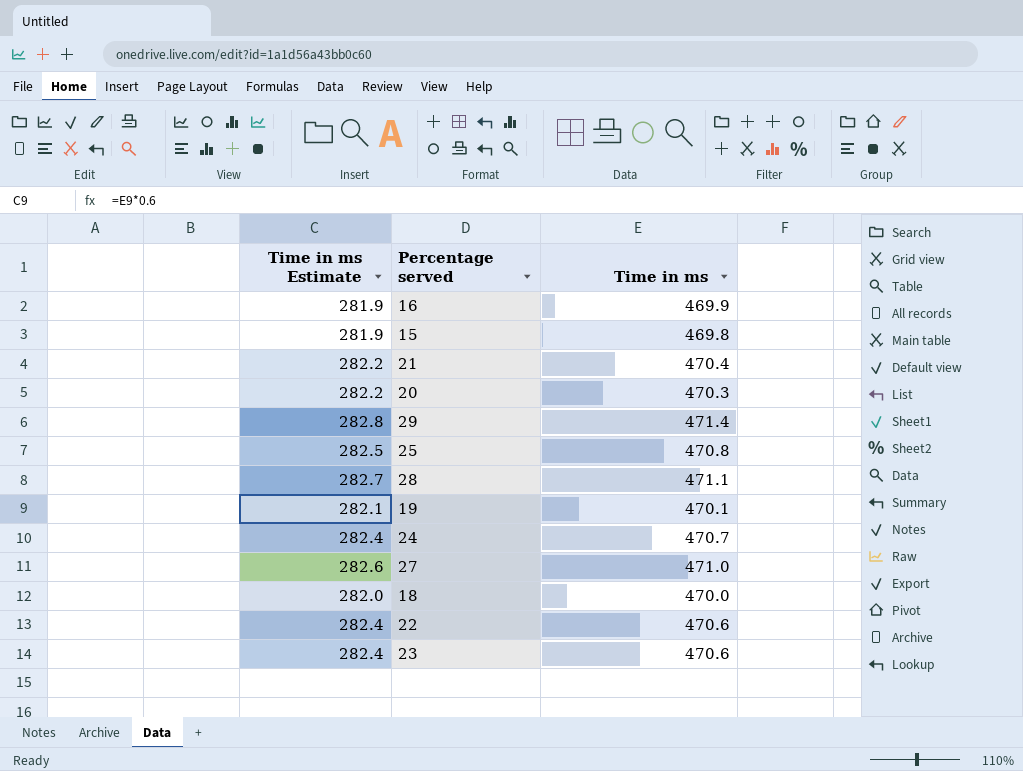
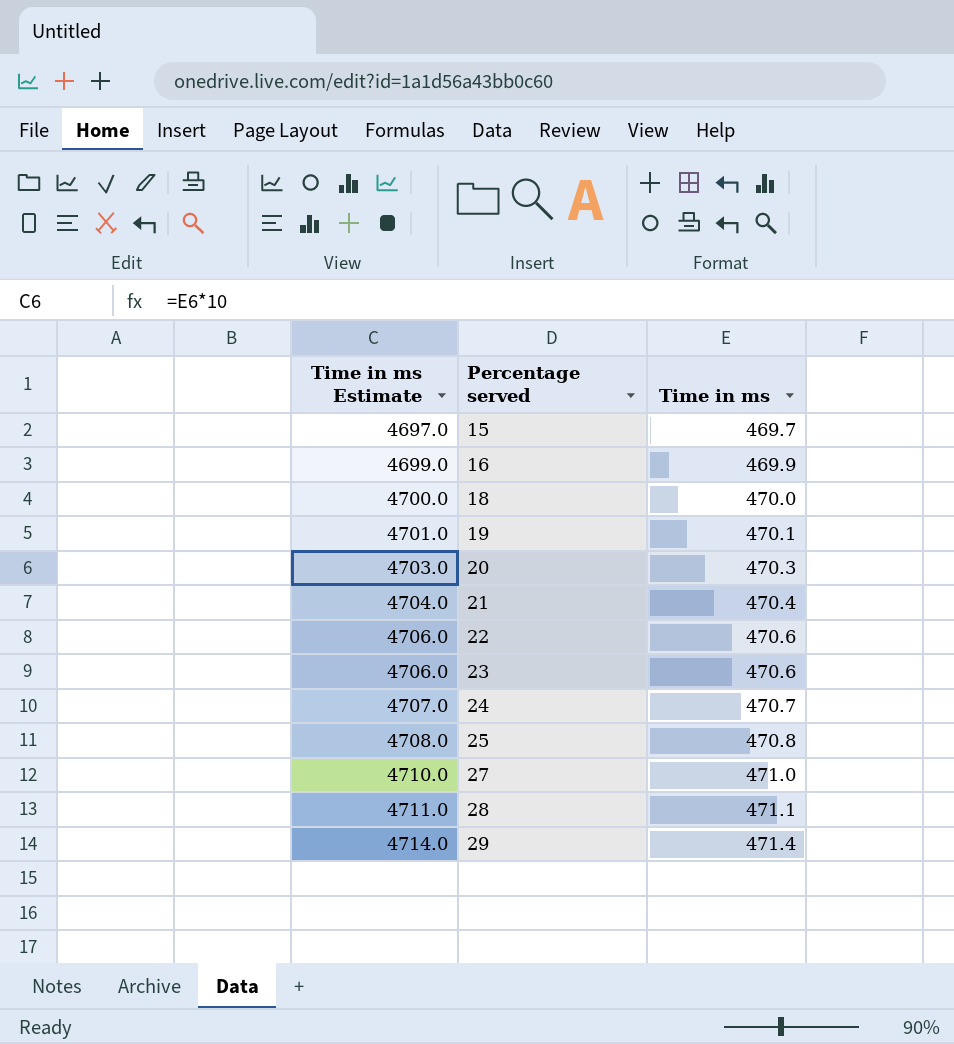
row order: none -> Time in ms Estimate ascending
column Time in ms Estimate | formula: [Time in ms] * 0.6 -> [Time in ms] * 10
15 | Time in ms: 469.8 -> 469.7

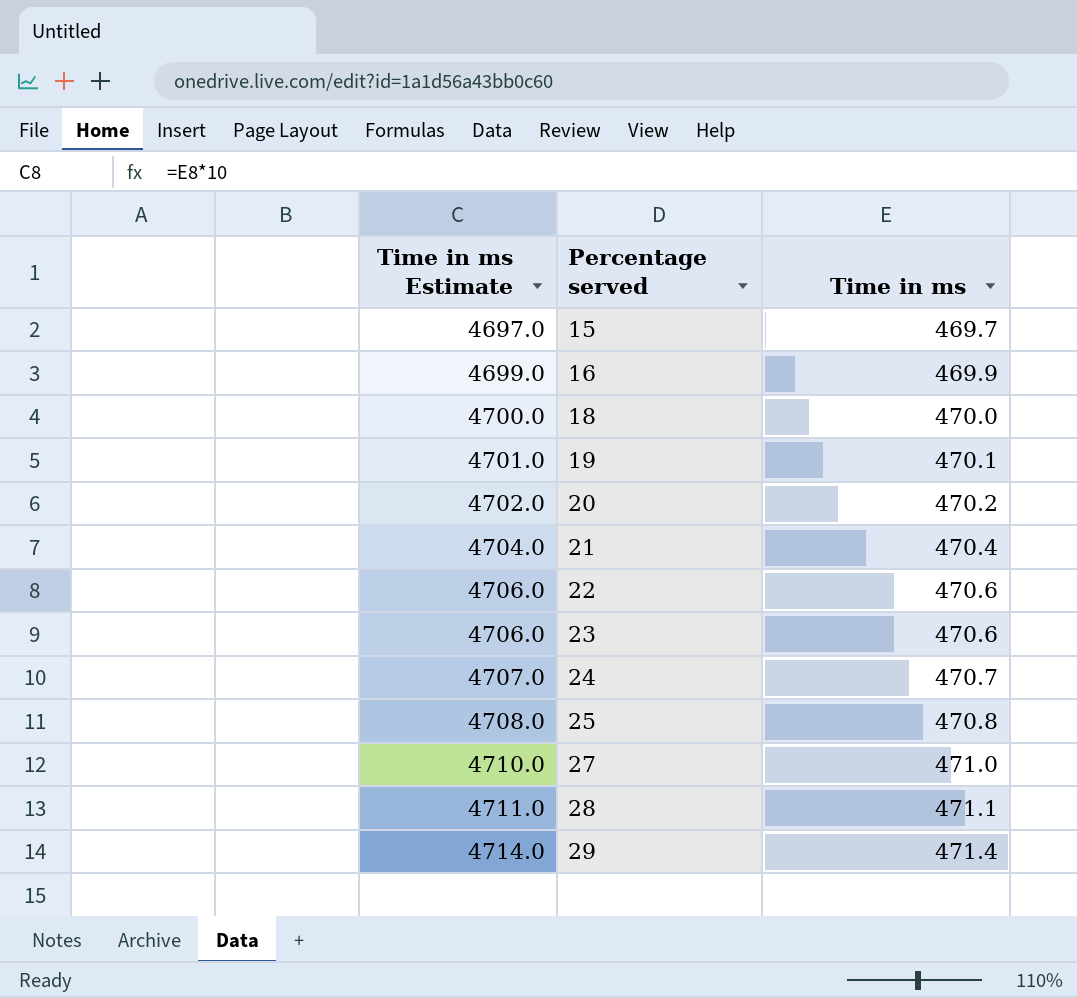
20 | Time in ms Estimate: 4703.0 -> 4702.0
20 | Time in ms: 470.3 -> 470.2

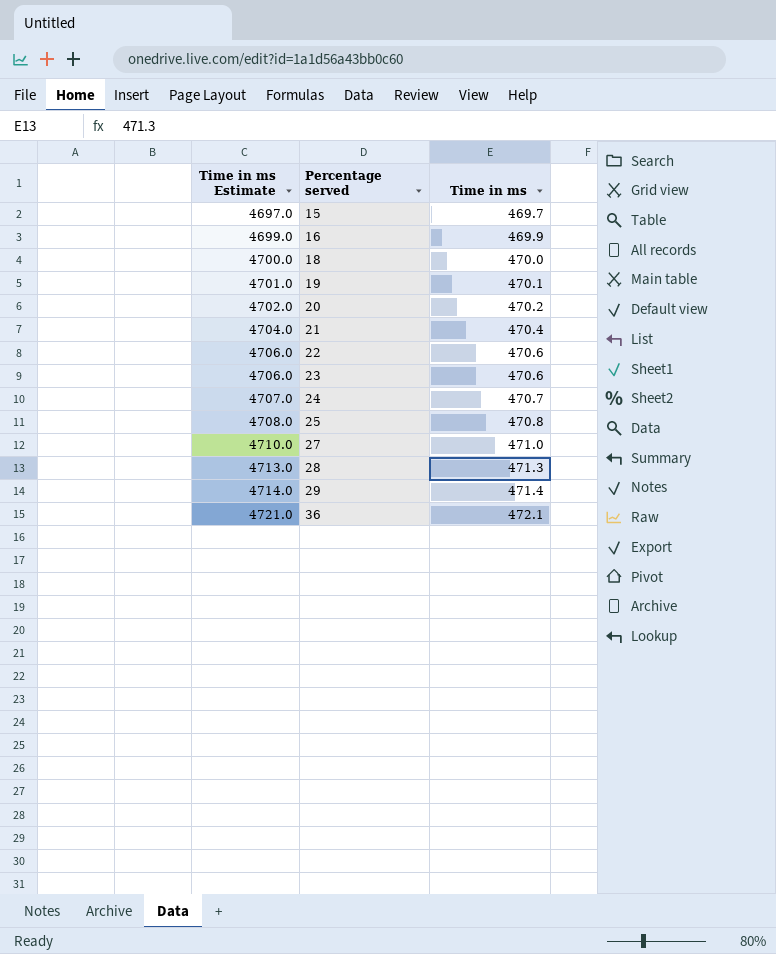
28 | Time in ms Estimate: 4711.0 -> 4713.0
28 | Time in ms: 471.1 -> 471.3
row 36: none -> 4721.0 | 472.1

